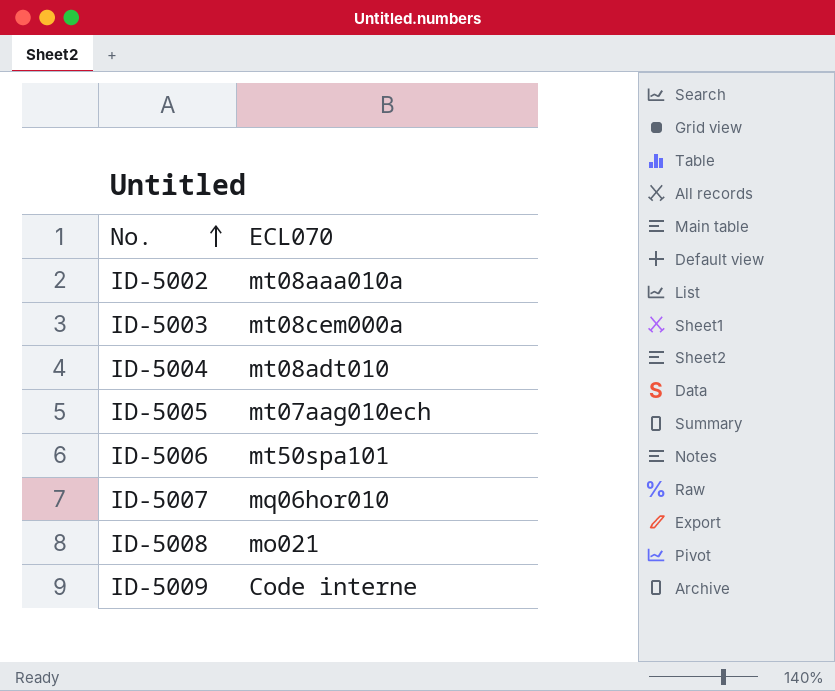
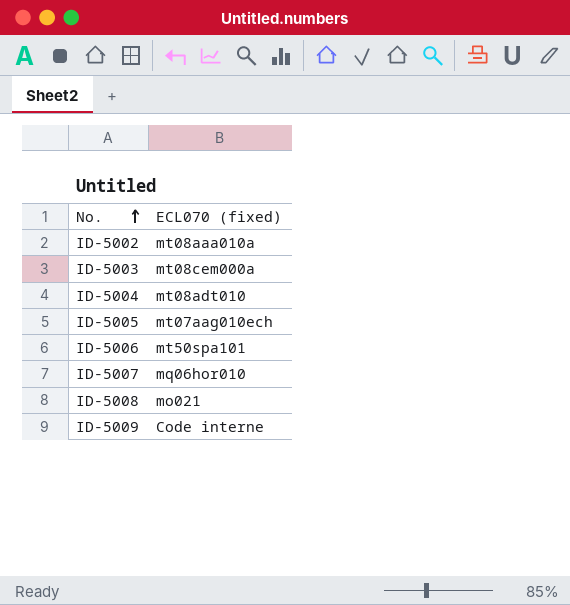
column name: ECL070 -> ECL070 (fixed)

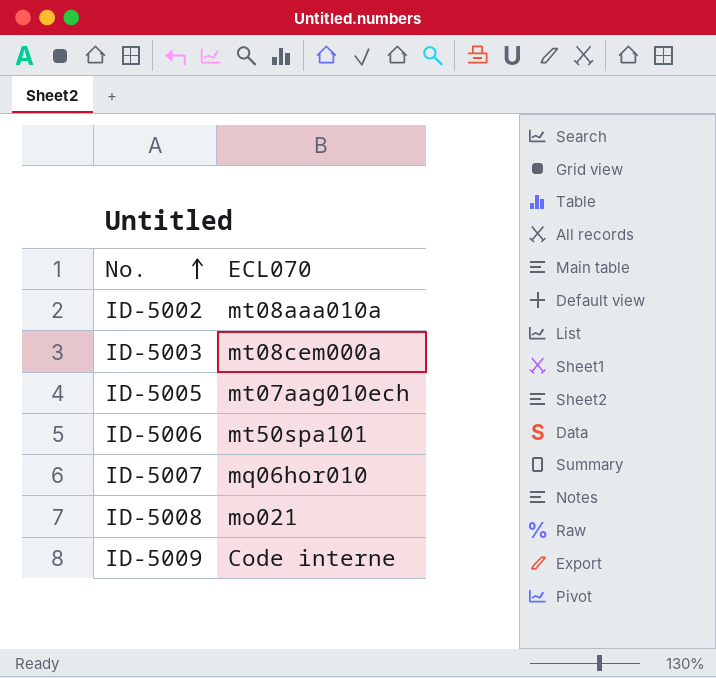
column name: ECL070 (fixed) -> ECL070
row ID-5004: mt08adt010 -> none

